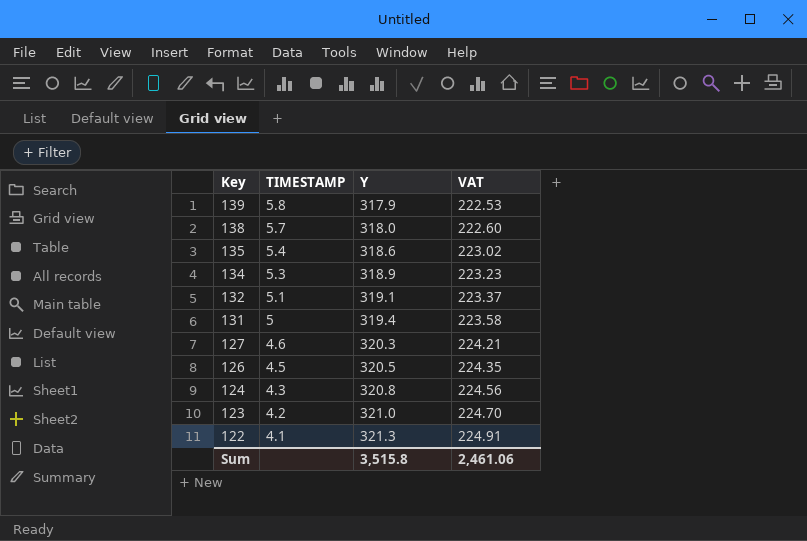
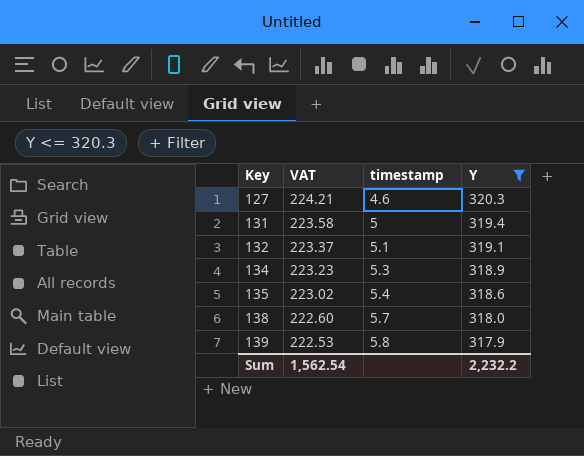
filter: none -> Y <= 320.3
row order: Key descending -> Key ascending
column VAT | position: 4 -> 2
column name: TIMESTAMP -> timestamp
Sum | VAT: 2,461.06 -> 1,562.54
Sum | Y: 3,515.8 -> 2,232.2

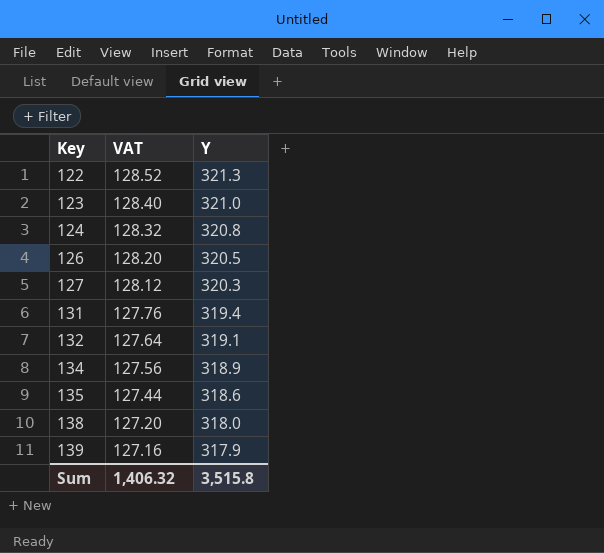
filter: Y <= 320.3 -> none
column timestamp | position: 3 -> none
column VAT | formula: [Y] * 0.7 -> [Y] * 0.4
Sum | VAT: 1,562.54 -> 1,406.32
Sum | Y: 2,232.2 -> 3,515.8

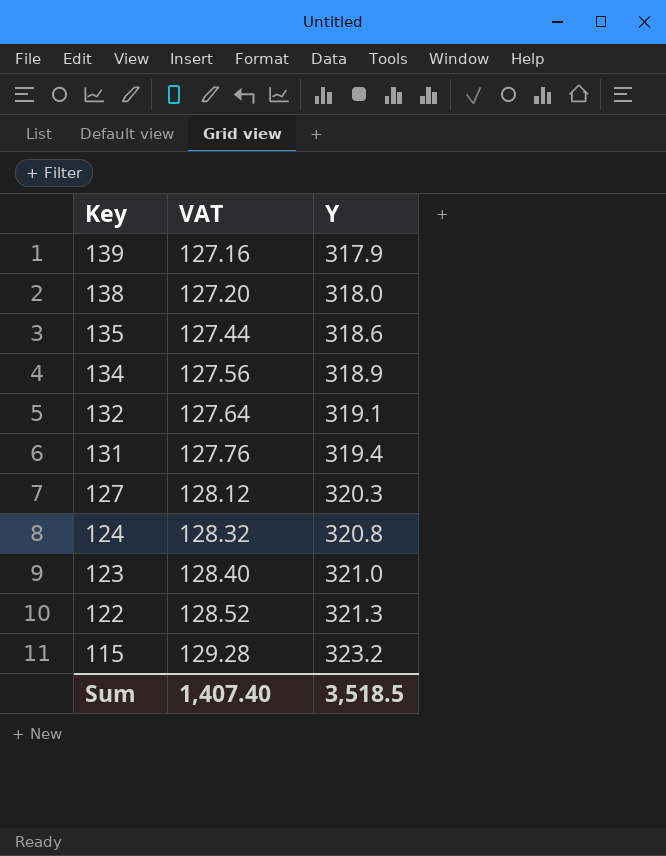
row order: Key ascending -> Key descending
row 126: 128.20 | 320.5 -> none
row 115: none -> 129.28 | 323.2
Sum | VAT: 1,406.32 -> 1,407.40
Sum | Y: 3,515.8 -> 3,518.5

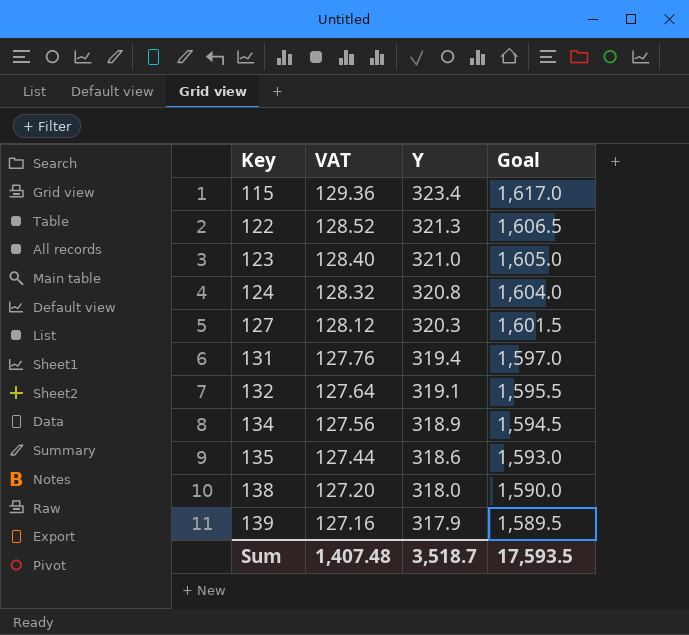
row order: Key descending -> Key ascending
column Goal | formula: none -> [Y] * 5
115 | VAT: 129.28 -> 129.36
115 | Y: 323.2 -> 323.4
Sum | VAT: 1,407.40 -> 1,407.48
Sum | Y: 3,518.5 -> 3,518.7

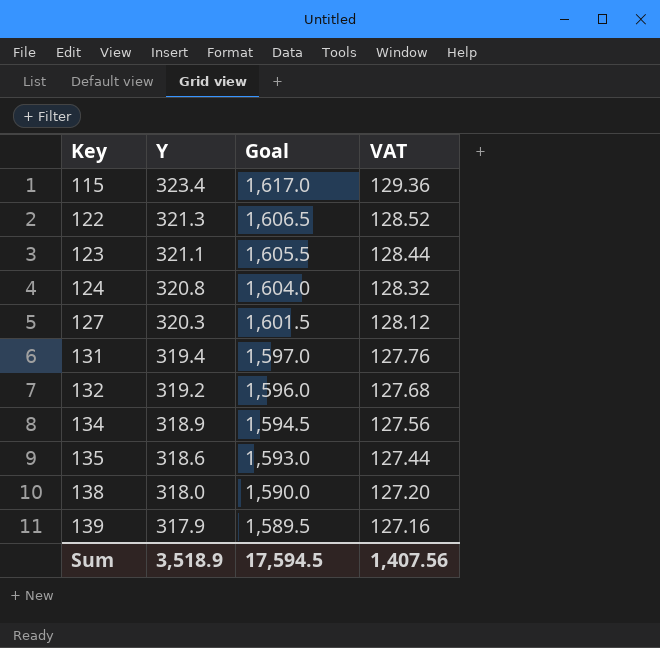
column VAT | position: 2 -> 4
123 | Y: 321.0 -> 321.1
123 | Goal: 1,605.0 -> 1,605.5
123 | VAT: 128.40 -> 128.44
132 | Y: 319.1 -> 319.2
132 | Goal: 1,595.5 -> 1,596.0
132 | VAT: 127.64 -> 127.68
Sum | Y: 3,518.7 -> 3,518.9
Sum | Goal: 17,593.5 -> 17,594.5
Sum | VAT: 1,407.48 -> 1,407.56

